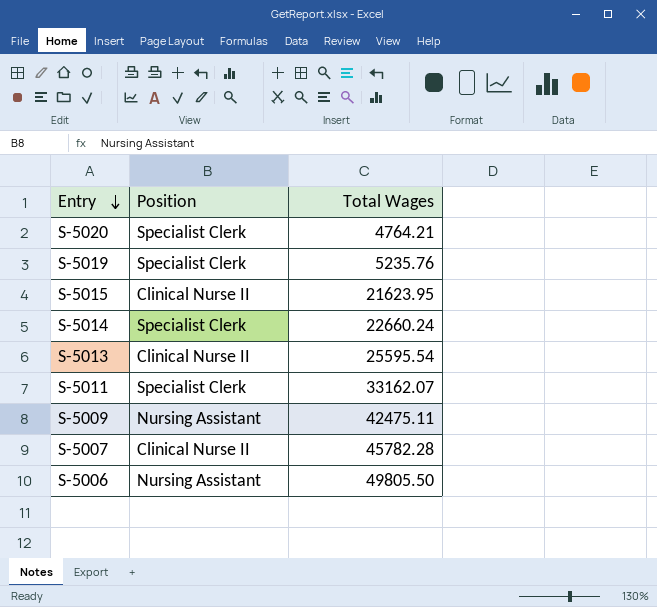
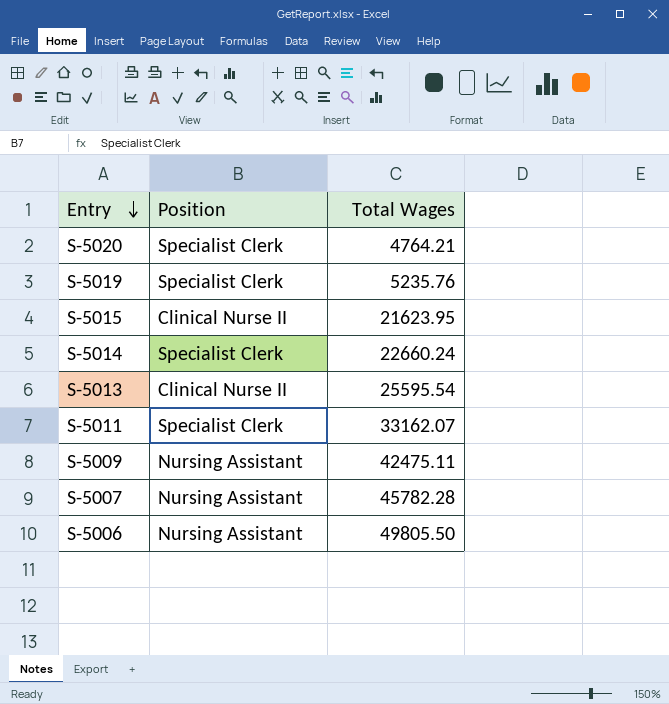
S-5007 | Position: Clinical Nurse II -> Nursing Assistant

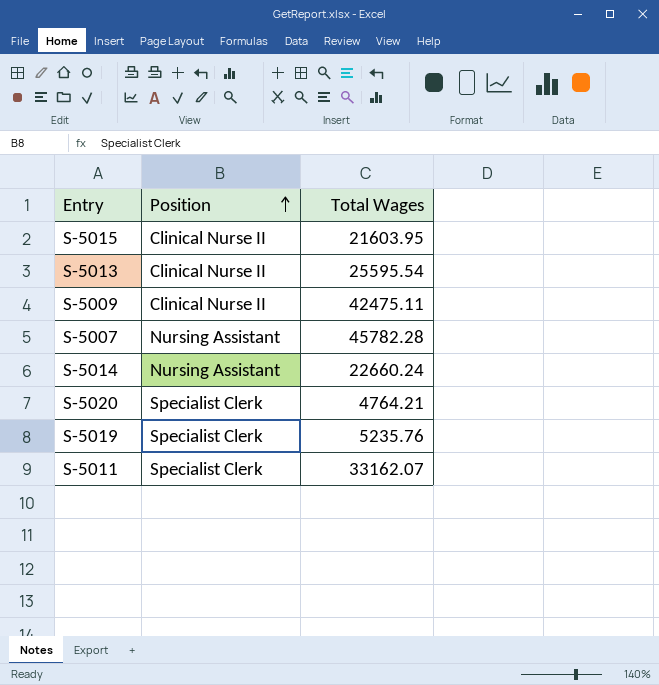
row order: Entry descending -> Position ascending
row S-5006: Nursing Assistant | 49805.50 -> none
S-5015 | Total Wages: 21623.95 -> 21603.95
S-5009 | Position: Nursing Assistant -> Clinical Nurse II
S-5014 | Position: Specialist Clerk -> Nursing Assistant

